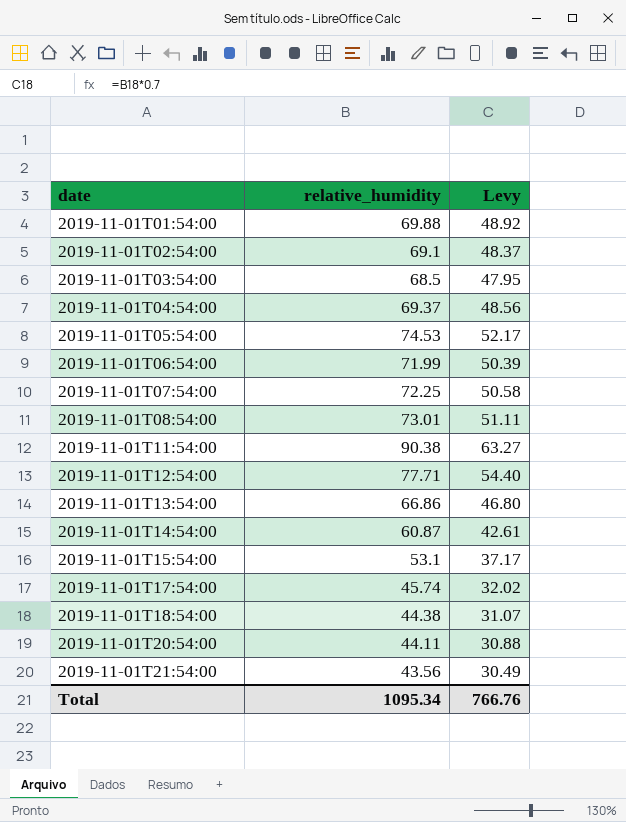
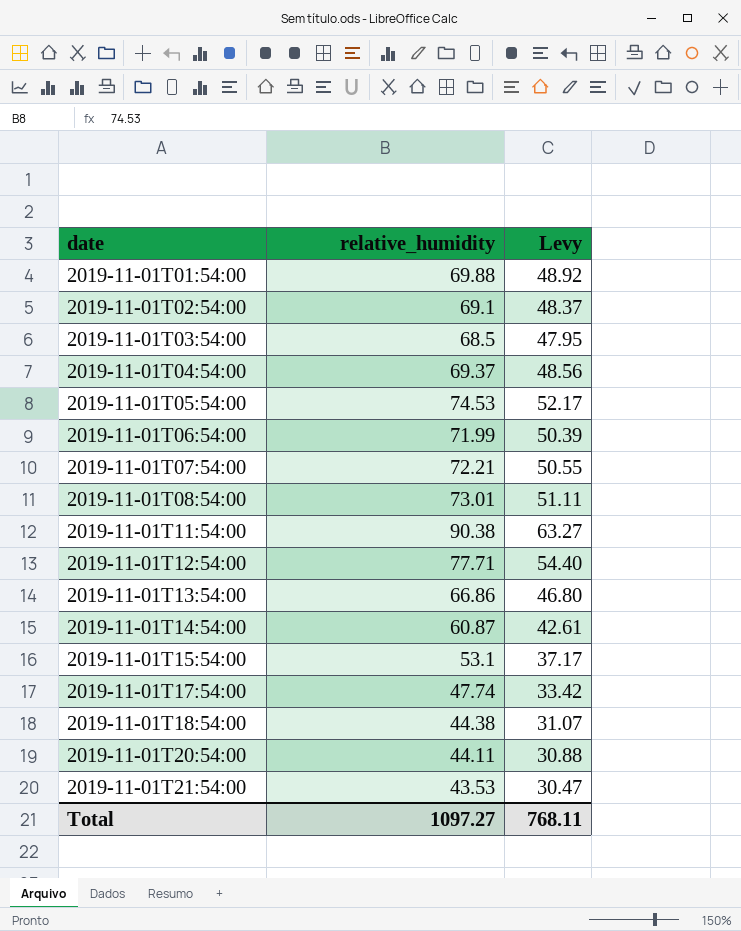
2019-11-01T07:54:00 | relative_humidity: 72.25 -> 72.21
2019-11-01T07:54:00 | Levy: 50.58 -> 50.55
2019-11-01T17:54:00 | relative_humidity: 45.74 -> 47.74
2019-11-01T17:54:00 | Levy: 32.02 -> 33.42
2019-11-01T21:54:00 | relative_humidity: 43.56 -> 43.53
2019-11-01T21:54:00 | Levy: 30.49 -> 30.47
Total | relative_humidity: 1095.34 -> 1097.27
Total | Levy: 766.76 -> 768.11

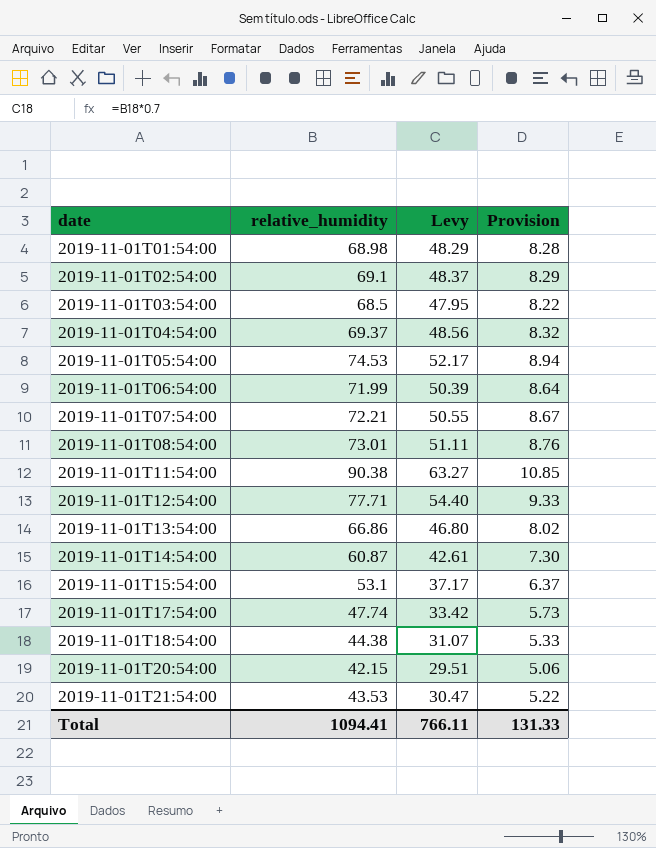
column Provision | formula: none -> [relative_humidity] * 0.12
2019-11-01T01:54:00 | relative_humidity: 69.88 -> 68.98
2019-11-01T01:54:00 | Levy: 48.92 -> 48.29
2019-11-01T20:54:00 | relative_humidity: 44.11 -> 42.15
2019-11-01T20:54:00 | Levy: 30.88 -> 29.51
Total | relative_humidity: 1097.27 -> 1094.41
Total | Levy: 768.11 -> 766.11

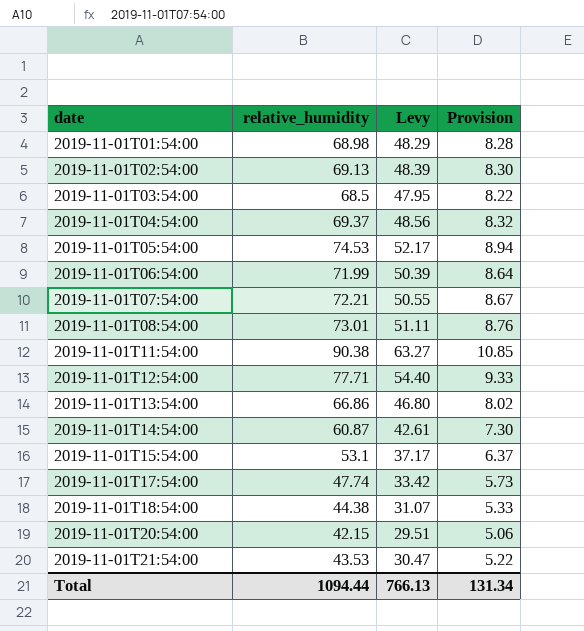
2019-11-01T02:54:00 | relative_humidity: 69.1 -> 69.13
2019-11-01T02:54:00 | Levy: 48.37 -> 48.39
2019-11-01T02:54:00 | Provision: 8.29 -> 8.30
Total | relative_humidity: 1094.41 -> 1094.44
Total | Levy: 766.11 -> 766.13
Total | Provision: 131.33 -> 131.34

